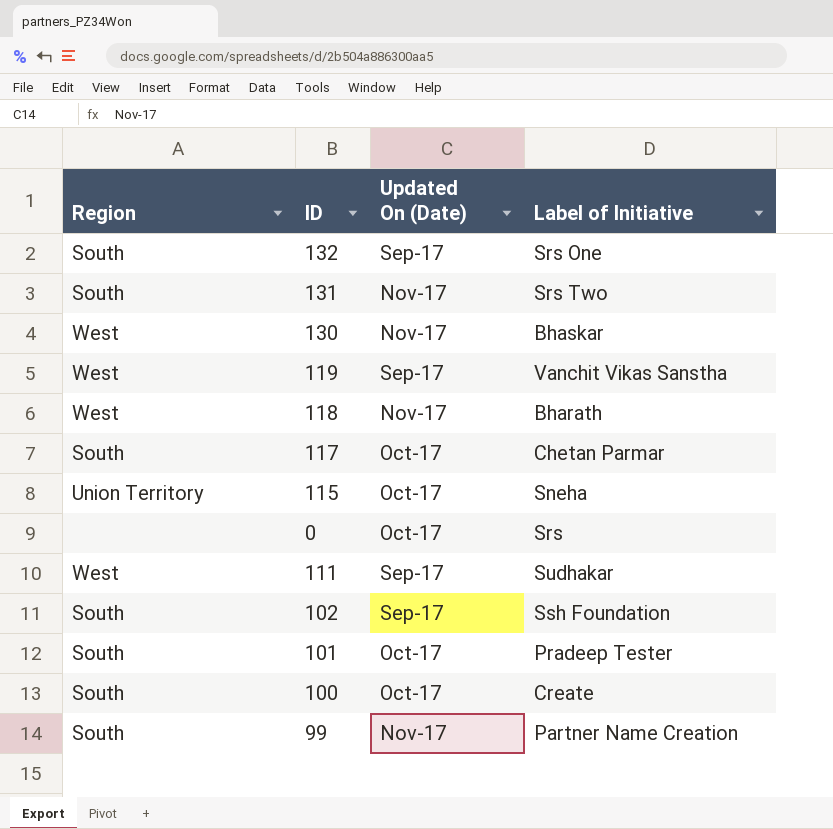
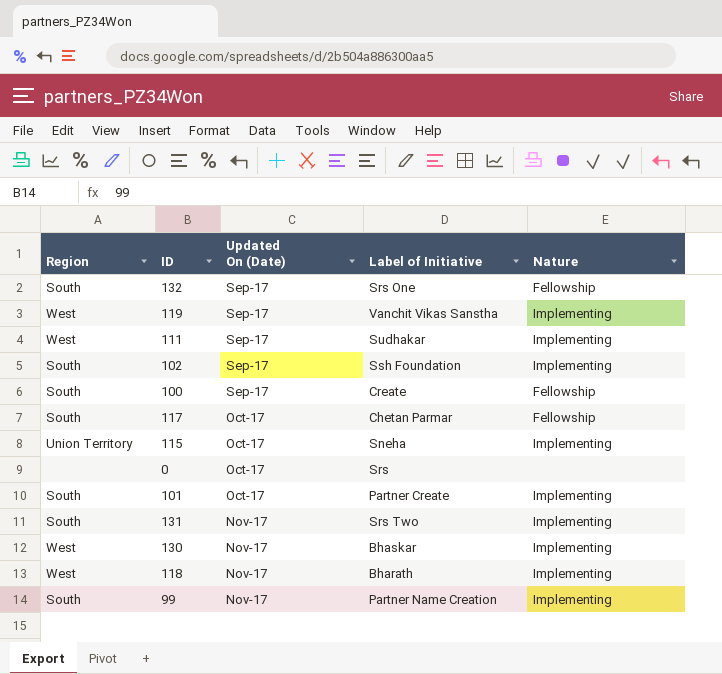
row order: none -> Updated On (Date) ascending
column Nature | position: none -> 5
100 | Updated On (Date): Oct-17 -> Sep-17
101 | Label of Initiative: Pradeep Tester -> Partner Create

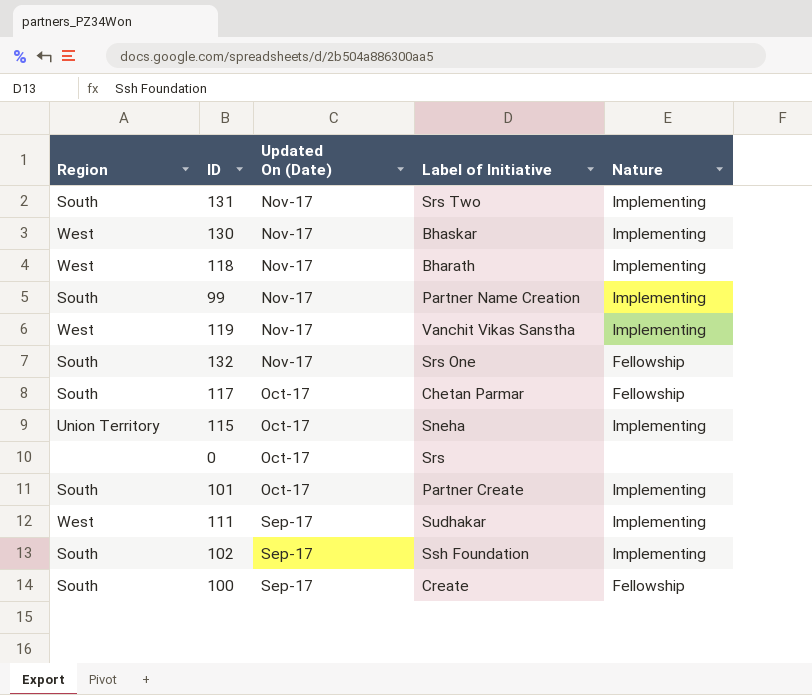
row order: Updated On (Date) ascending -> Updated On (Date) descending
119 | Updated On (Date): Sep-17 -> Nov-17
132 | Updated On (Date): Sep-17 -> Nov-17

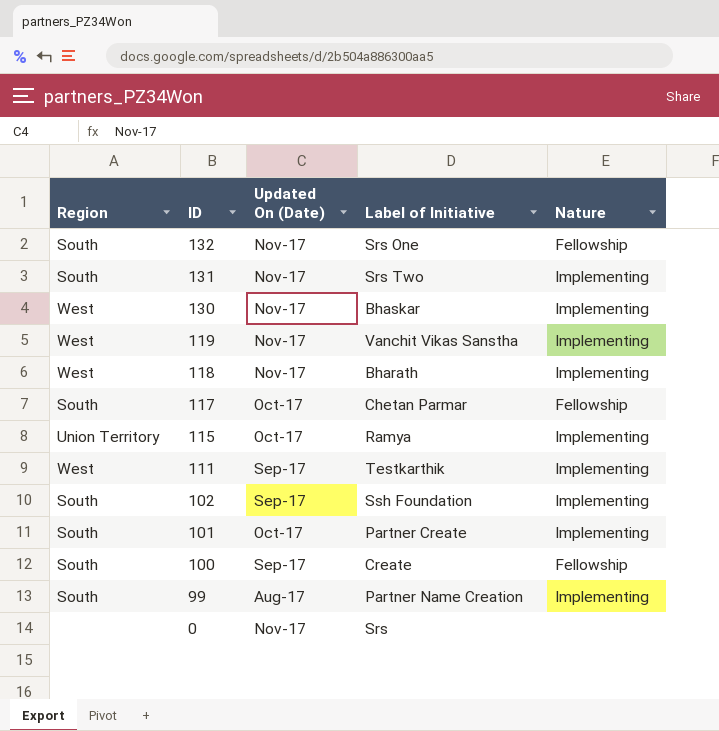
row order: Updated On (Date) descending -> ID descending
115 | Label of Initiative: Sneha -> Ramya
111 | Label of Initiative: Sudhakar -> Testkarthik
99 | Updated On (Date): Nov-17 -> Aug-17
0 | Updated On (Date): Oct-17 -> Nov-17

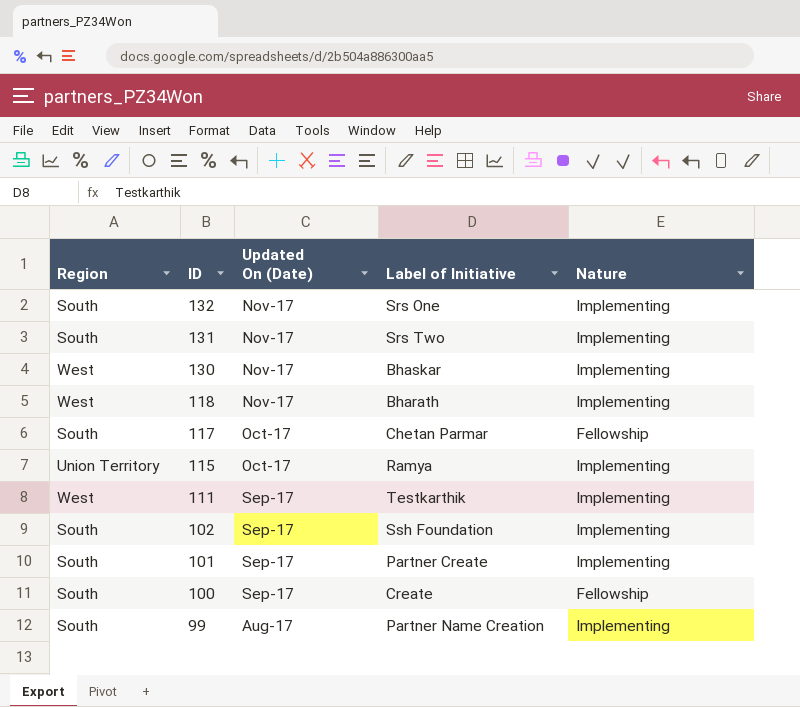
row 119: West | Nov-17 | Vanchit Vikas Sanstha | Implementing -> none
row 0: none | Nov-17 | Srs | none -> none
132 | Nature: Fellowship -> Implementing
101 | Updated On (Date): Oct-17 -> Sep-17

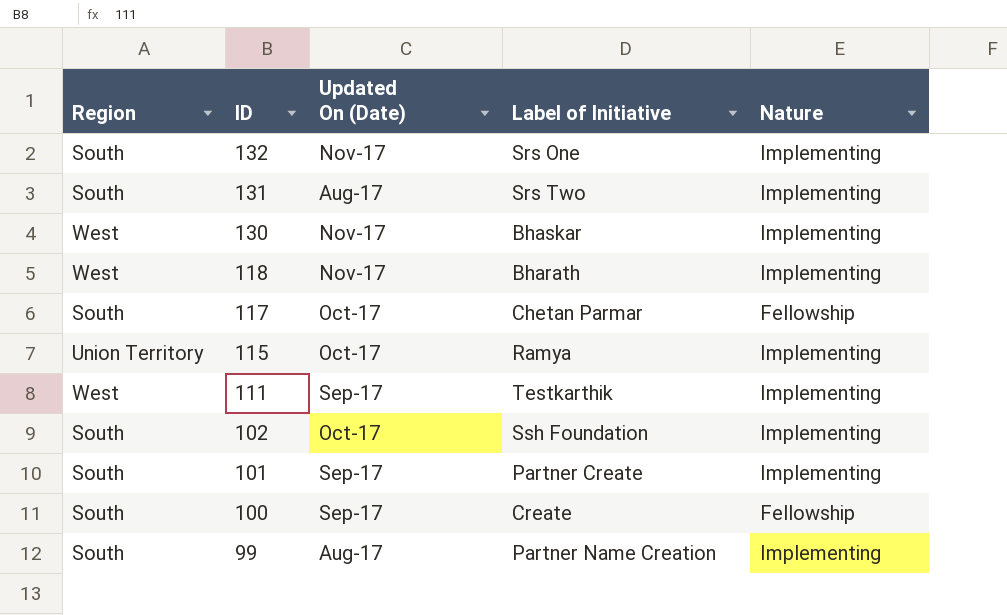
131 | Updated On (Date): Nov-17 -> Aug-17
102 | Updated On (Date): Sep-17 -> Oct-17

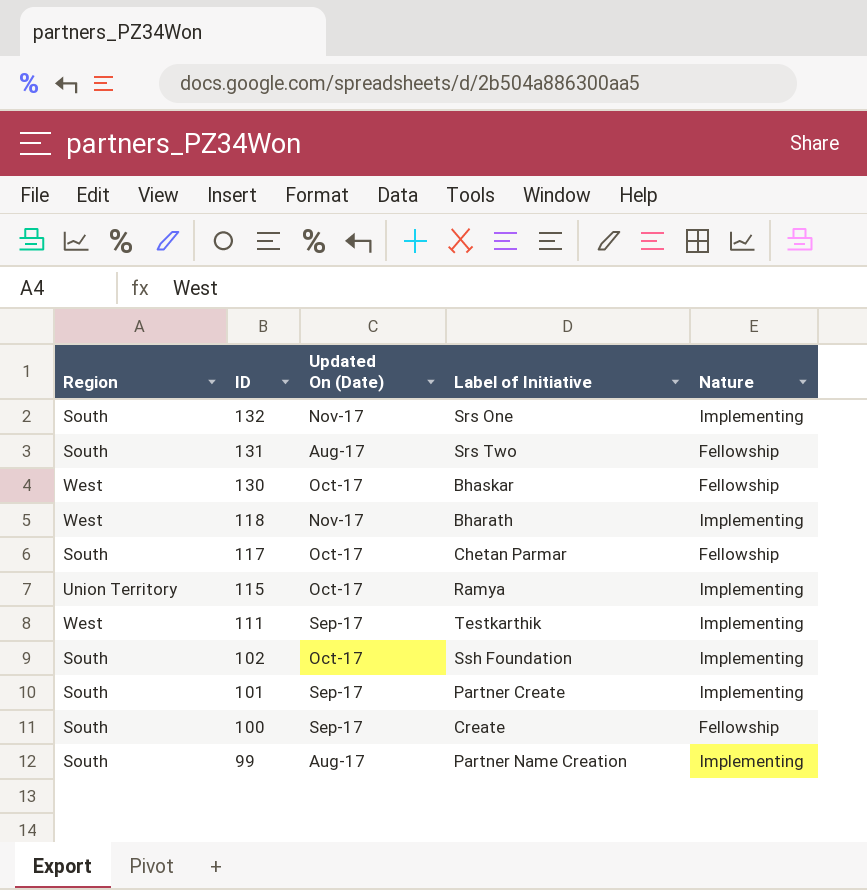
131 | Nature: Implementing -> Fellowship
130 | Updated On (Date): Nov-17 -> Oct-17
130 | Nature: Implementing -> Fellowship

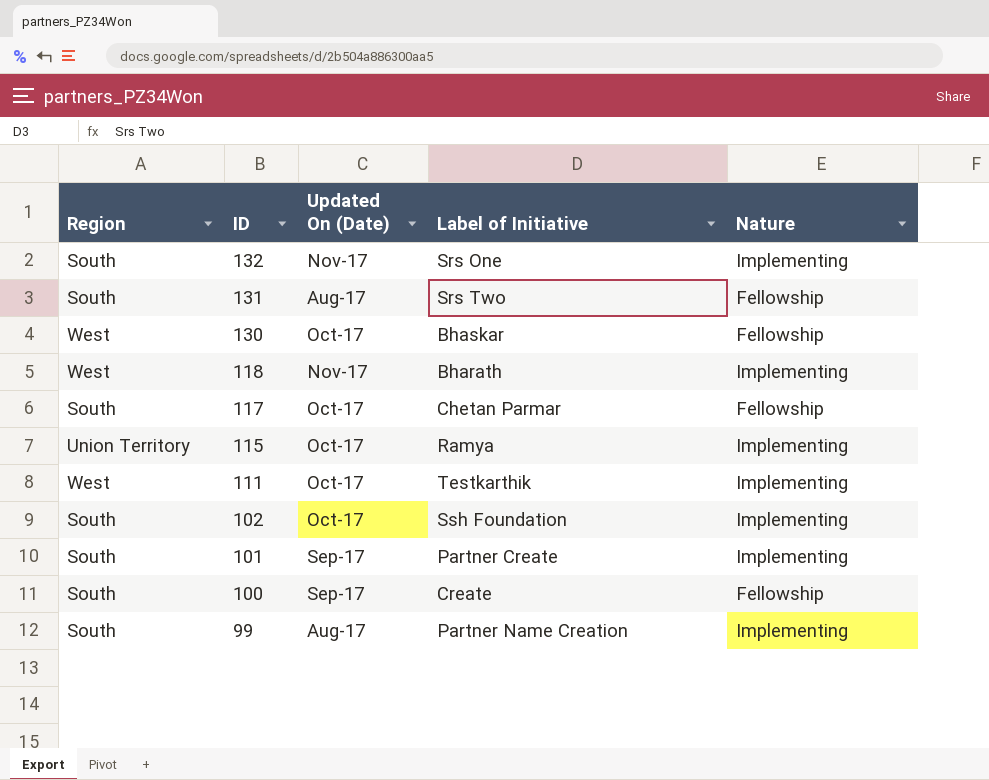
111 | Updated On (Date): Sep-17 -> Oct-17

